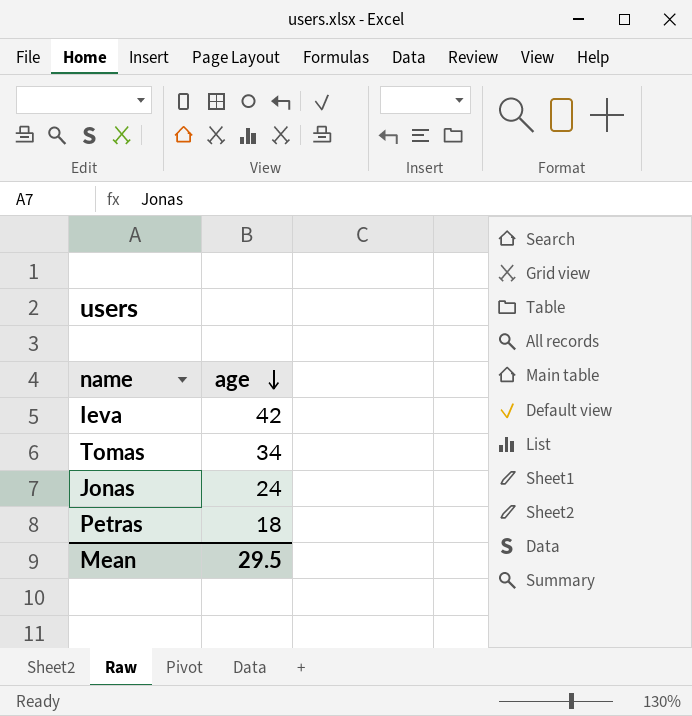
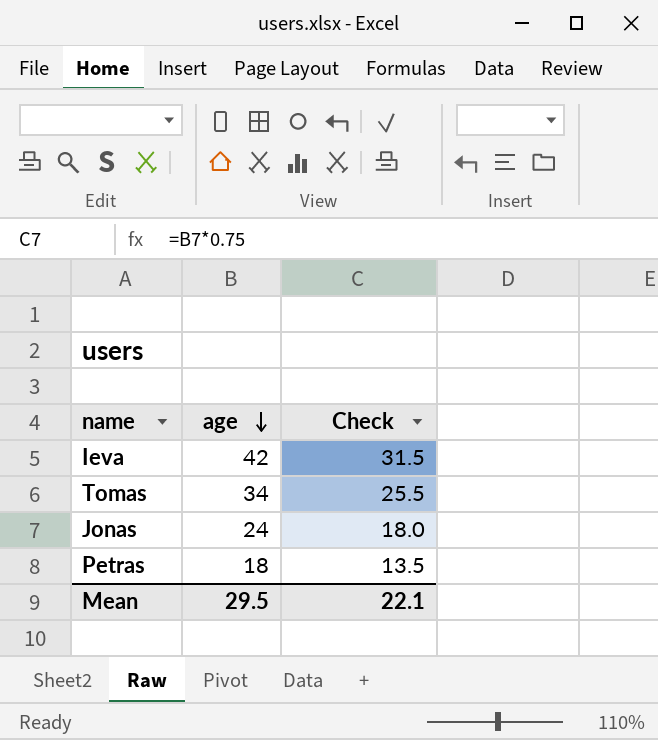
column Check | formula: none -> [age] * 0.75

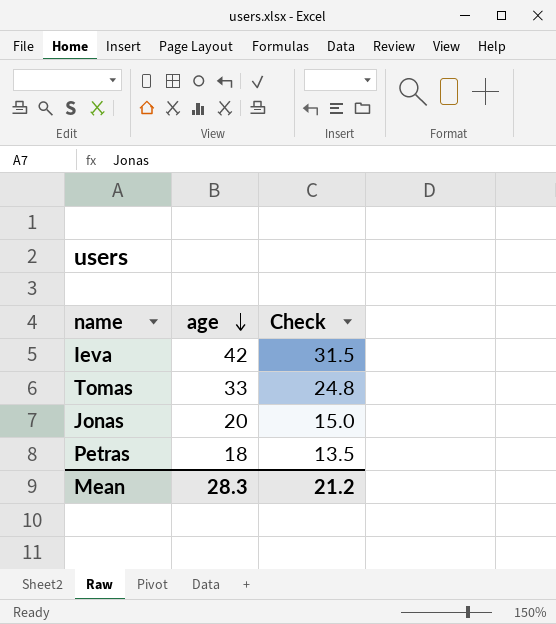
Tomas | age: 34 -> 33
Tomas | Check: 25.5 -> 24.8
Jonas | age: 24 -> 20
Jonas | Check: 18.0 -> 15.0
Mean | age: 29.5 -> 28.3
Mean | Check: 22.1 -> 21.2

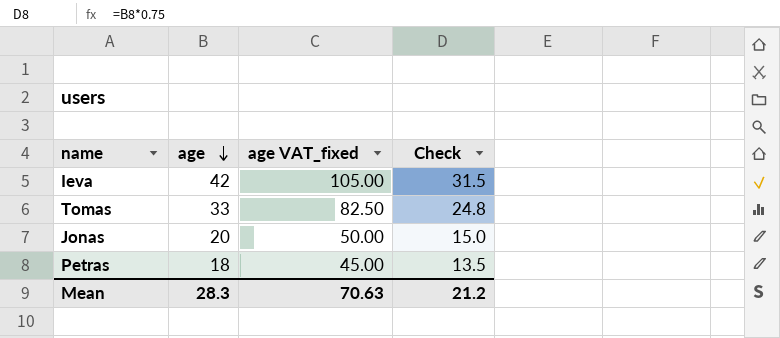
column age VAT_fixed | formula: none -> [age] * 2.5

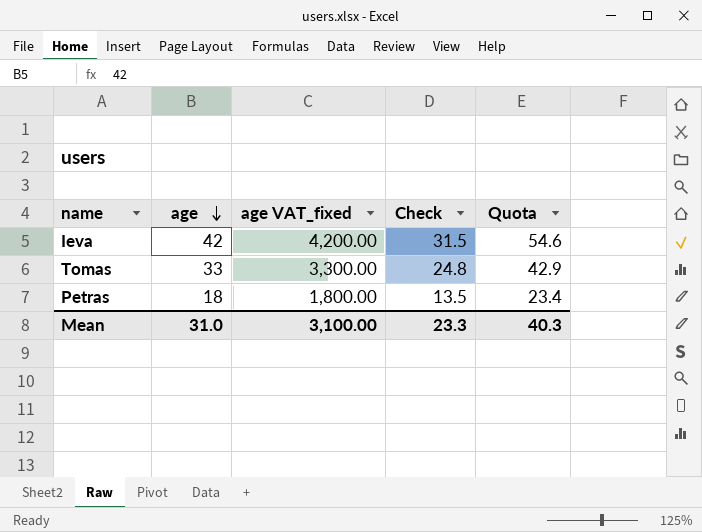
column age VAT_fixed | formula: [age] * 2.5 -> [age] * 100
column Quota | formula: none -> [age] * 1.3
row Jonas: 20 | 50.00 | 15.0 -> none
Mean | age: 28.3 -> 31.0
Mean | age VAT_fixed: 70.63 -> 3,100.00
Mean | Check: 21.2 -> 23.3

